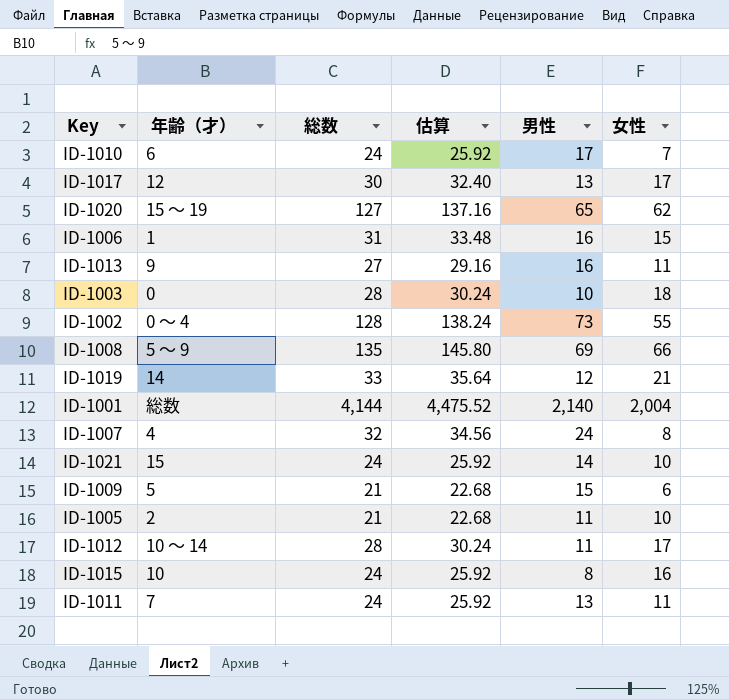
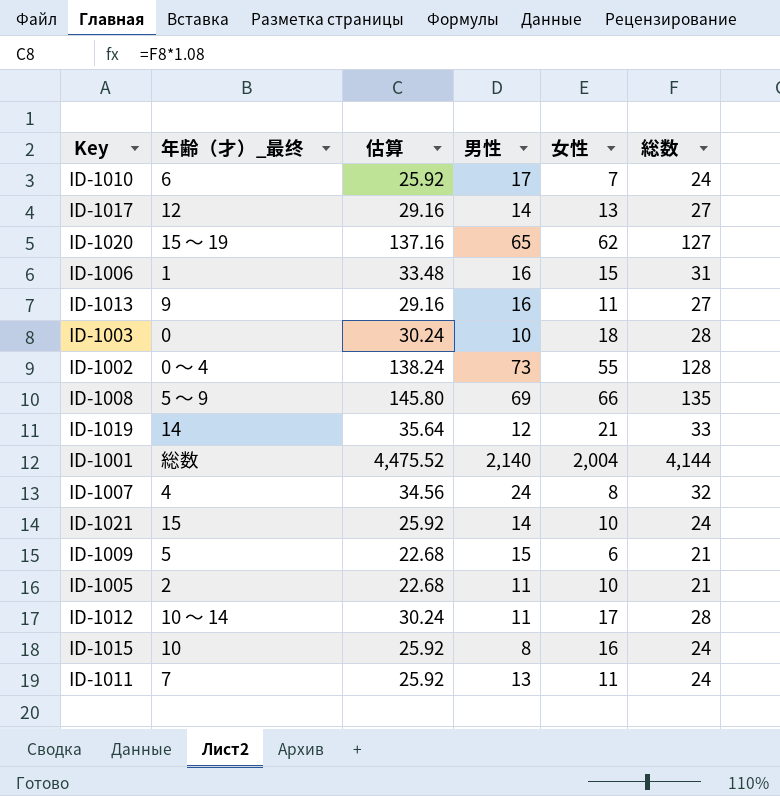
column name: 年齢（才） -> 年齢（才）_最终
column 総数 | position: 3 -> 6
ID-1017 | 估算: 32.40 -> 29.16
ID-1017 | 男性: 13 -> 14
ID-1017 | 女性: 17 -> 13
ID-1017 | 総数: 30 -> 27

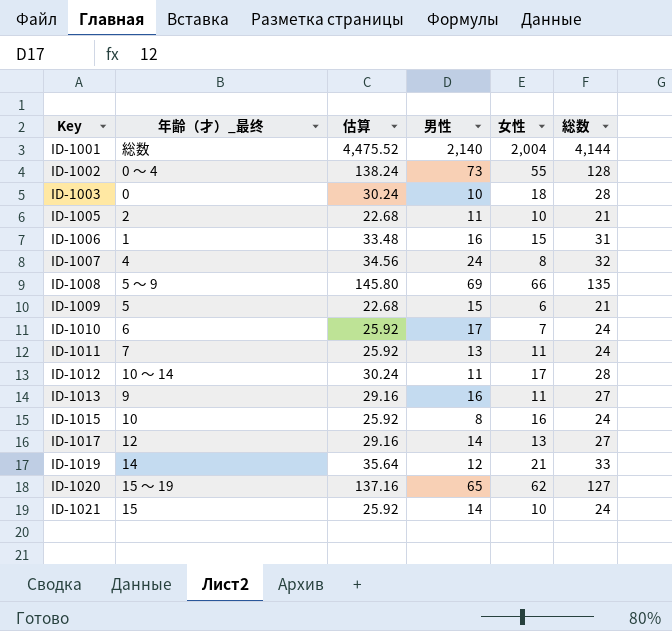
row order: none -> Key ascending

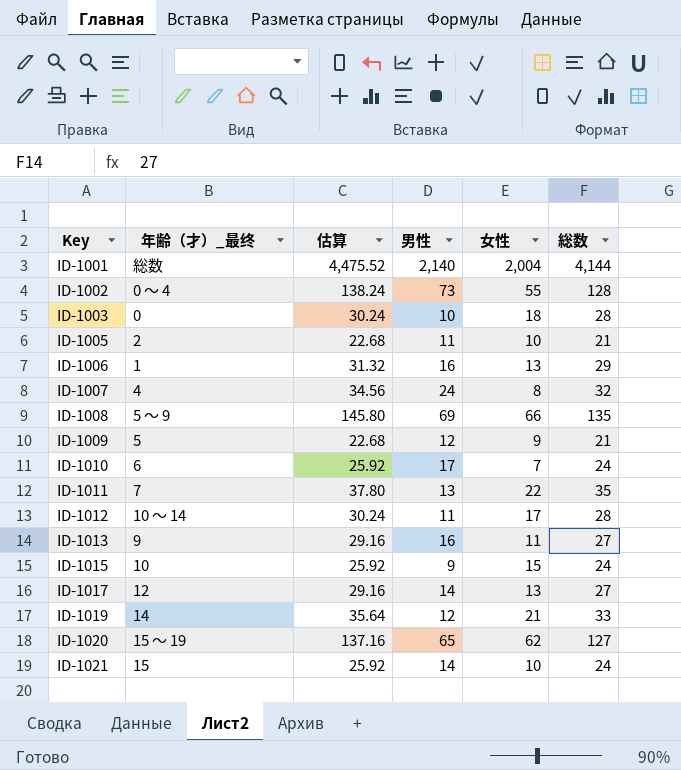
ID-1006 | 估算: 33.48 -> 31.32
ID-1006 | 女性: 15 -> 13
ID-1006 | 総数: 31 -> 29
ID-1009 | 男性: 15 -> 12
ID-1009 | 女性: 6 -> 9
ID-1011 | 估算: 25.92 -> 37.80
ID-1011 | 女性: 11 -> 22
ID-1011 | 総数: 24 -> 35
ID-1015 | 男性: 8 -> 9
ID-1015 | 女性: 16 -> 15

